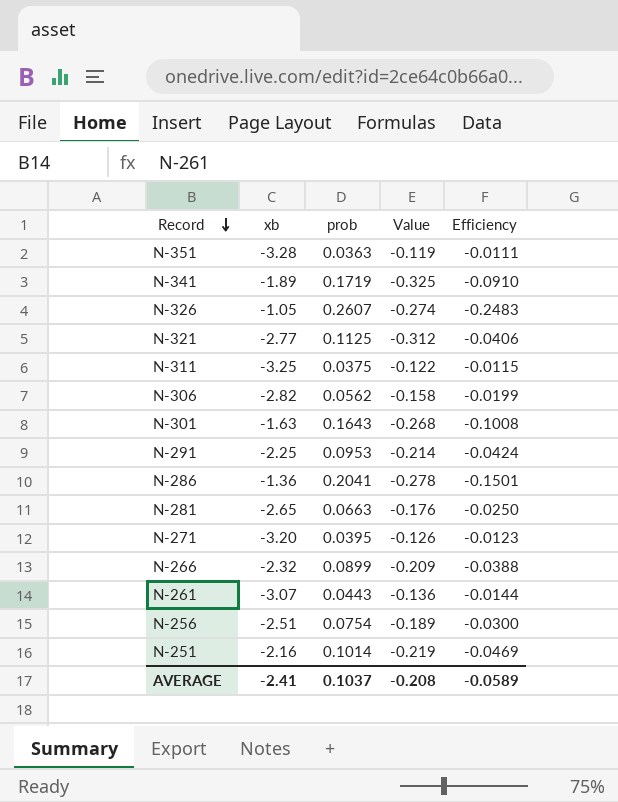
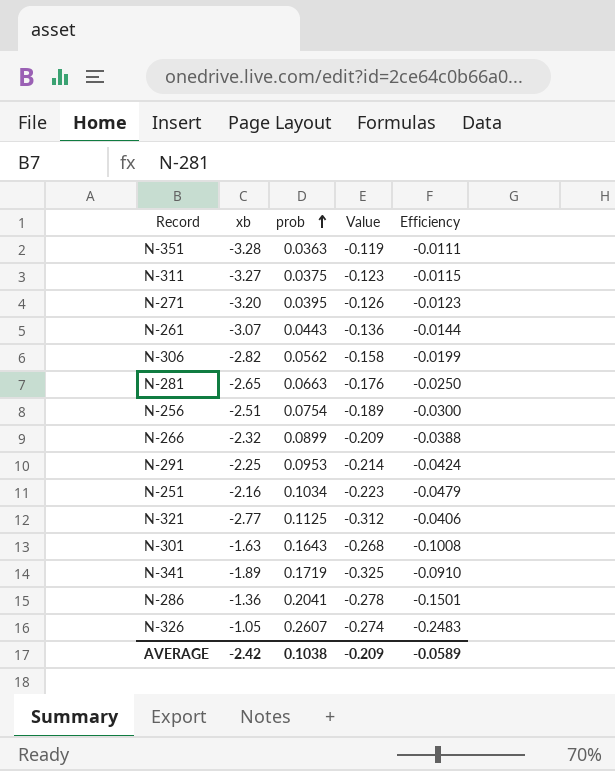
row order: Record descending -> prob ascending
N-311 | xb: -3.25 -> -3.27
N-311 | Value: -0.122 -> -0.123
N-251 | prob: 0.1014 -> 0.1034
N-251 | Value: -0.219 -> -0.223
N-251 | Efficiency: -0.0469 -> -0.0479
AVERAGE | xb: -2.41 -> -2.42
AVERAGE | prob: 0.1037 -> 0.1038
AVERAGE | Value: -0.208 -> -0.209

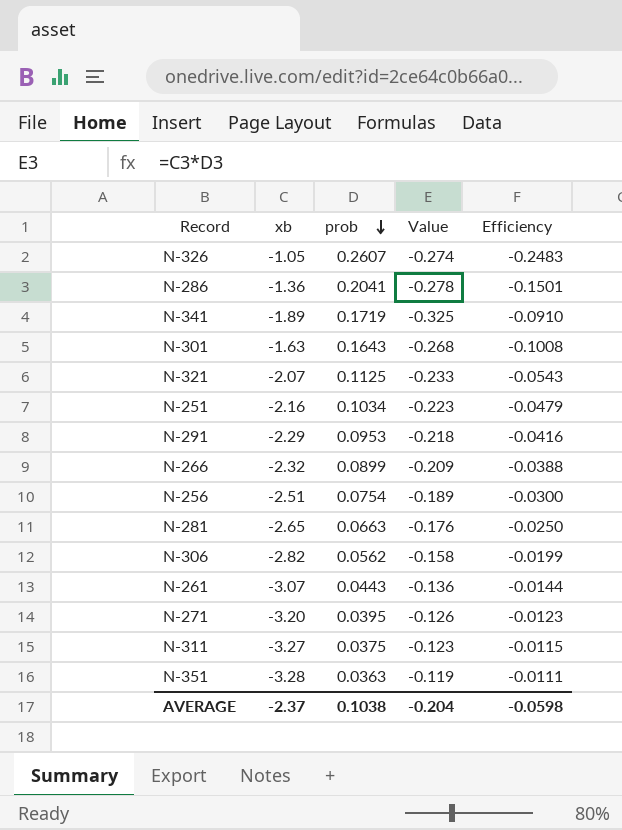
row order: prob ascending -> prob descending
N-321 | xb: -2.77 -> -2.07
N-321 | Value: -0.312 -> -0.233
N-321 | Efficiency: -0.0406 -> -0.0543
N-291 | xb: -2.25 -> -2.29
N-291 | Value: -0.214 -> -0.218
N-291 | Efficiency: -0.0424 -> -0.0416
AVERAGE | xb: -2.42 -> -2.37
AVERAGE | Value: -0.209 -> -0.204
AVERAGE | Efficiency: -0.0589 -> -0.0598

